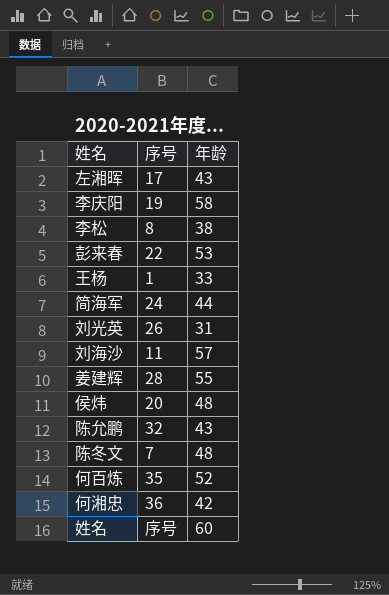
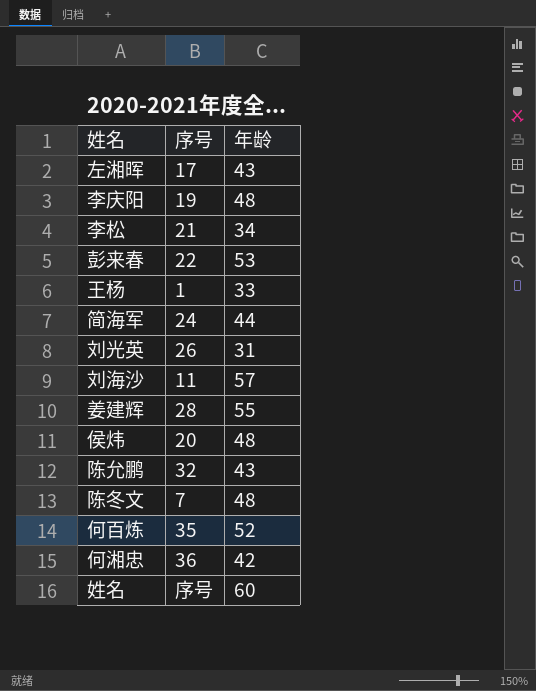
李庆阳 | 年龄: 58 -> 48
李松 | 序号: 8 -> 21
李松 | 年龄: 38 -> 34

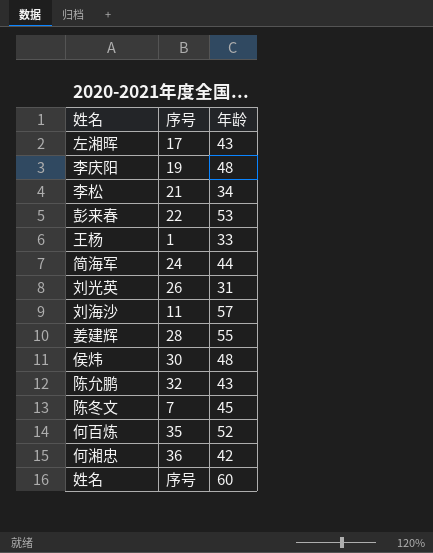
侯炜 | 序号: 20 -> 30
陈冬文 | 年龄: 48 -> 45

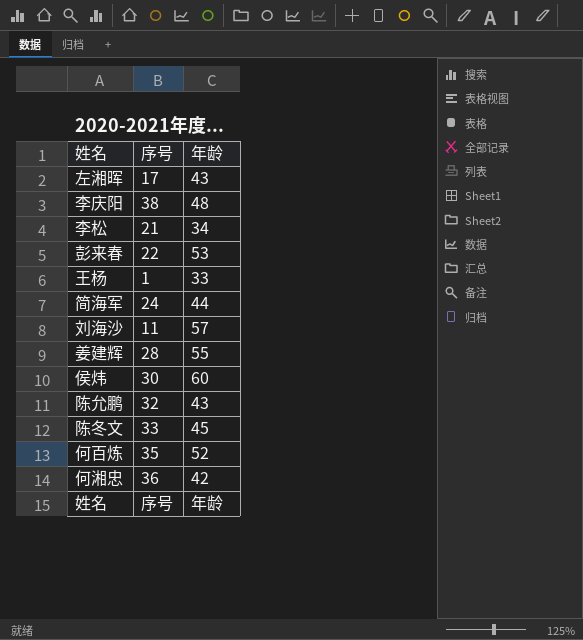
row 刘光英: 26 | 31 -> none
李庆阳 | 序号: 19 -> 38
侯炜 | 年龄: 48 -> 60
陈冬文 | 序号: 7 -> 33
姓名 | 年龄: 60 -> 年龄

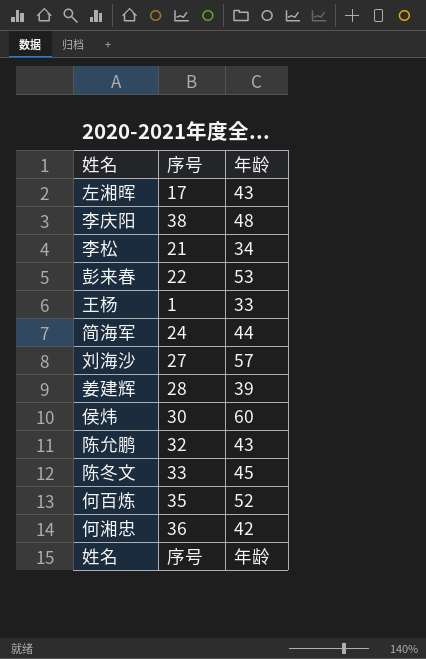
刘海沙 | 序号: 11 -> 27
姜建辉 | 年龄: 55 -> 39

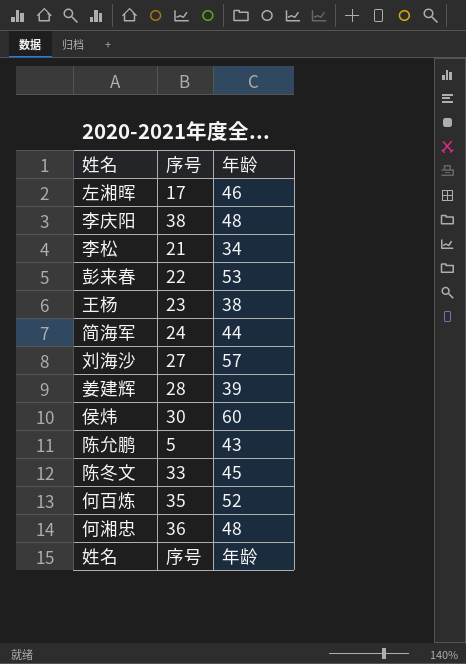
左湘晖 | 年龄: 43 -> 46
王杨 | 序号: 1 -> 23
王杨 | 年龄: 33 -> 38
陈允鹏 | 序号: 32 -> 5
何湘忠 | 年龄: 42 -> 48

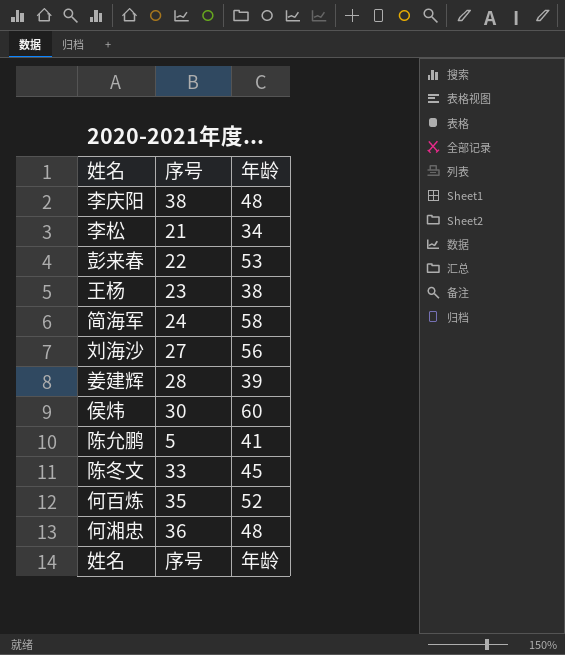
row 左湘晖: 17 | 46 -> none
简海军 | 年龄: 44 -> 58
刘海沙 | 年龄: 57 -> 56
陈允鹏 | 年龄: 43 -> 41

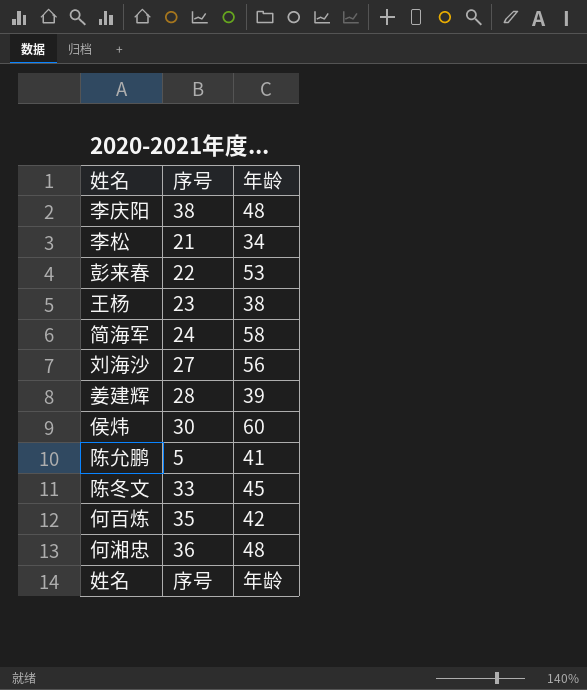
何百炼 | 年龄: 52 -> 42

